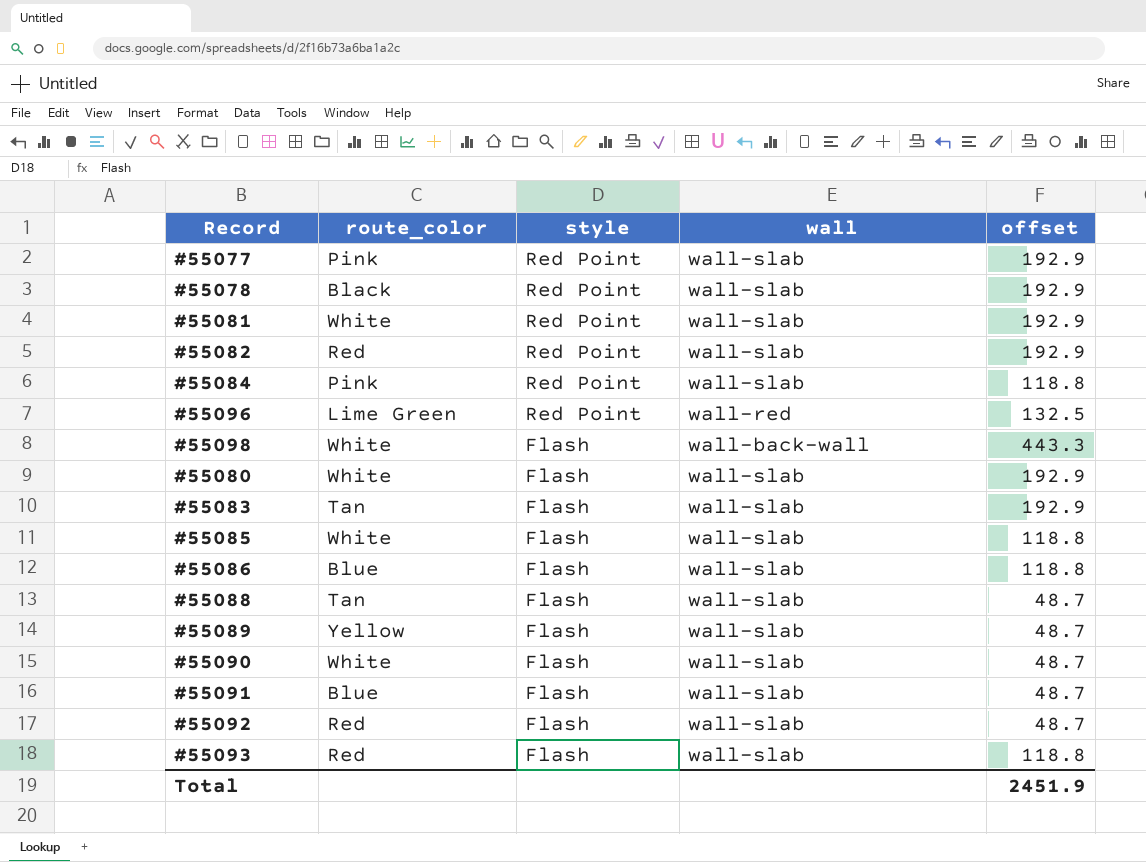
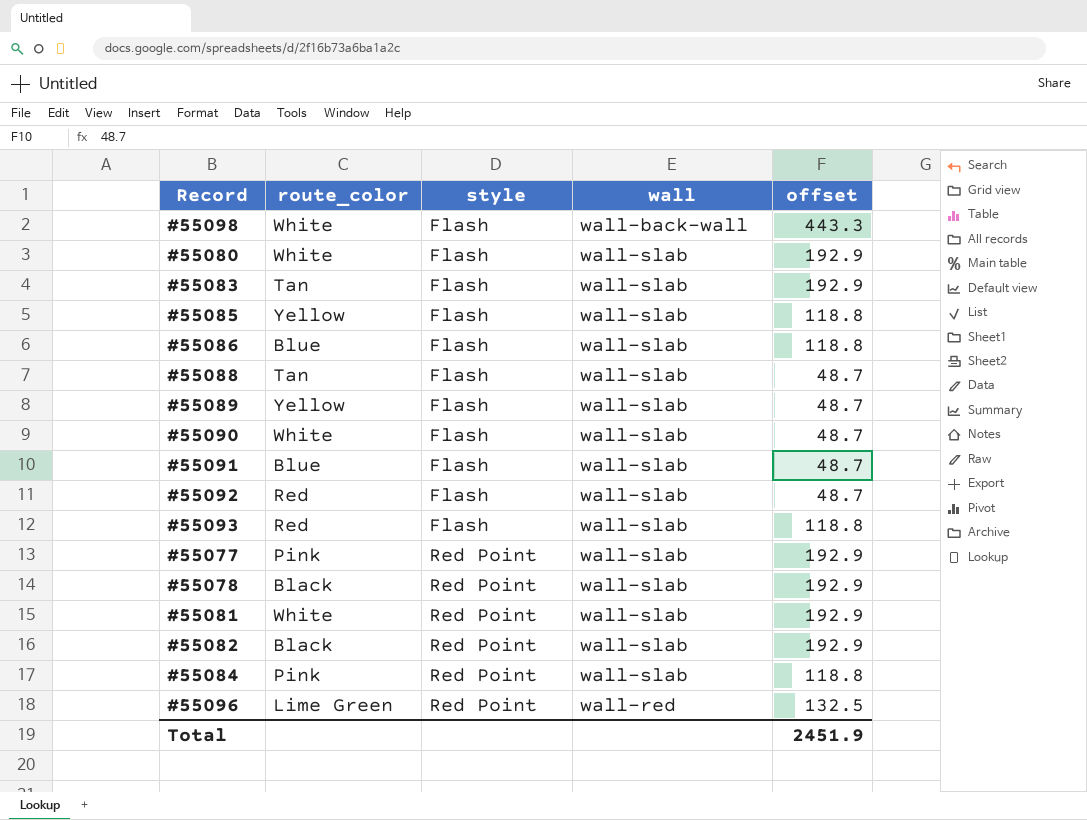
row order: style descending -> style ascending
#55085 | route_color: White -> Yellow
#55082 | route_color: Red -> Black

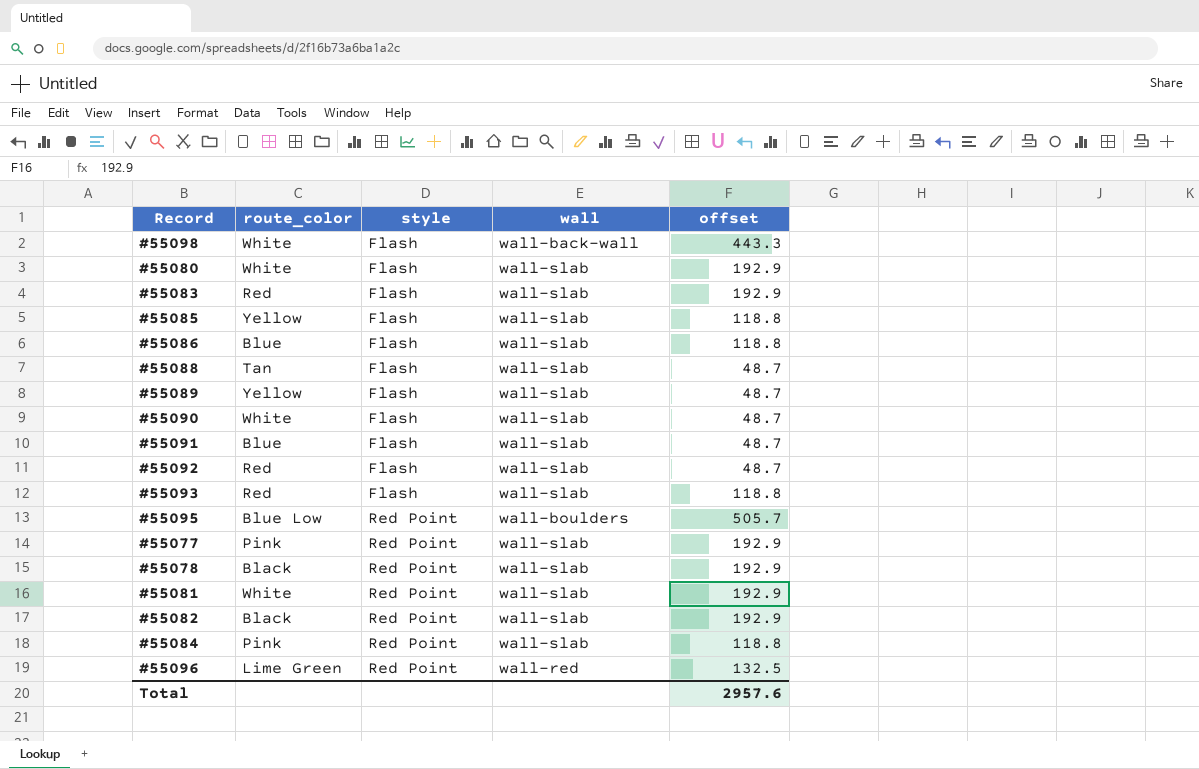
#55083 | route_color: Tan -> Red
row #55095: none -> Blue Low | Red Point | wall-boulders | 505.7
Total | offset: 2451.9 -> 2957.6

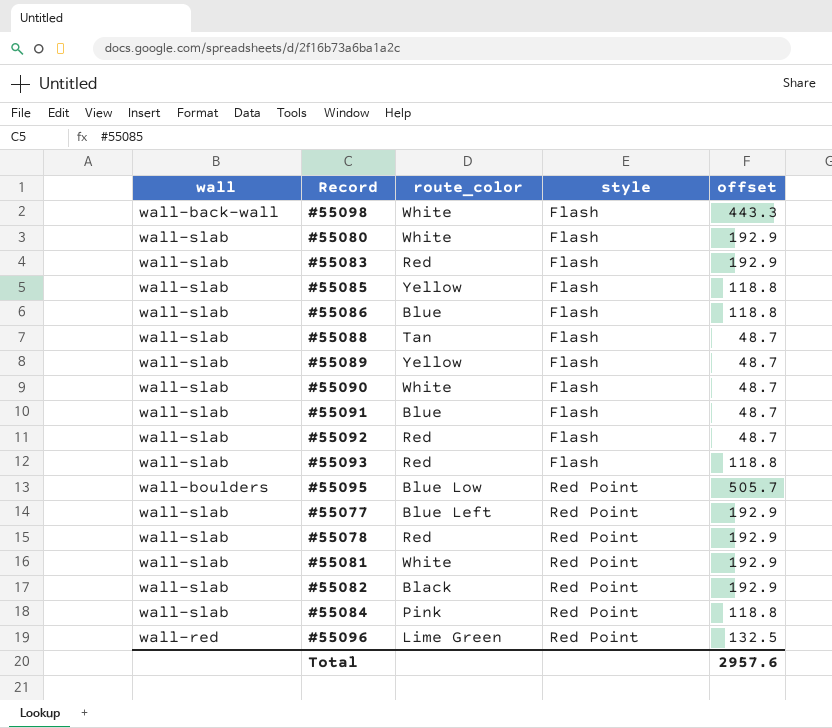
column wall | position: 4 -> 1
#55077 | route_color: Pink -> Blue Left
#55078 | route_color: Black -> Red

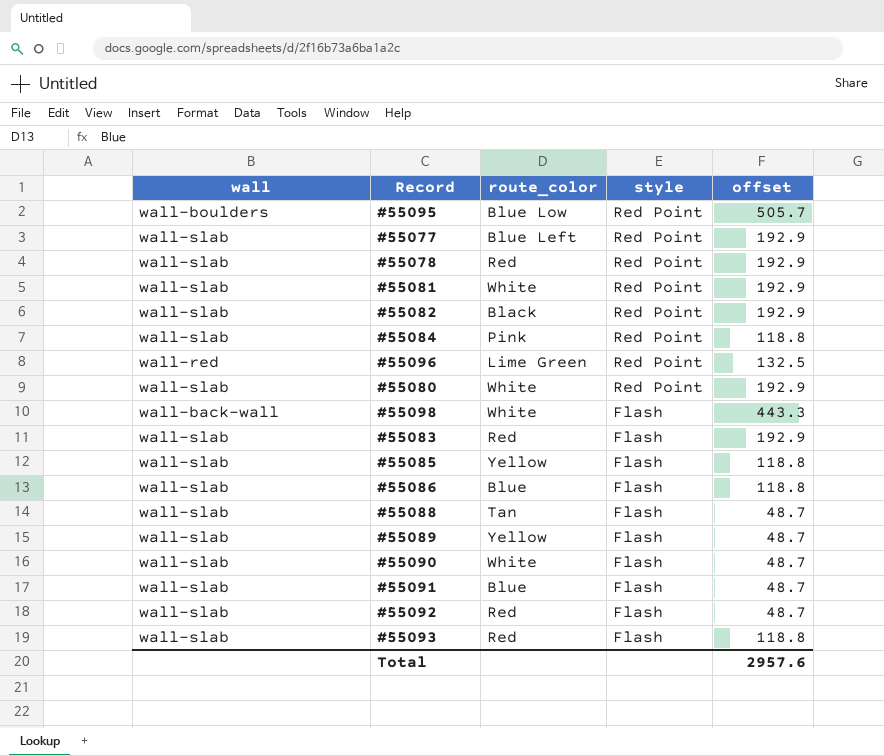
row order: style ascending -> style descending
#55080 | style: Flash -> Red Point

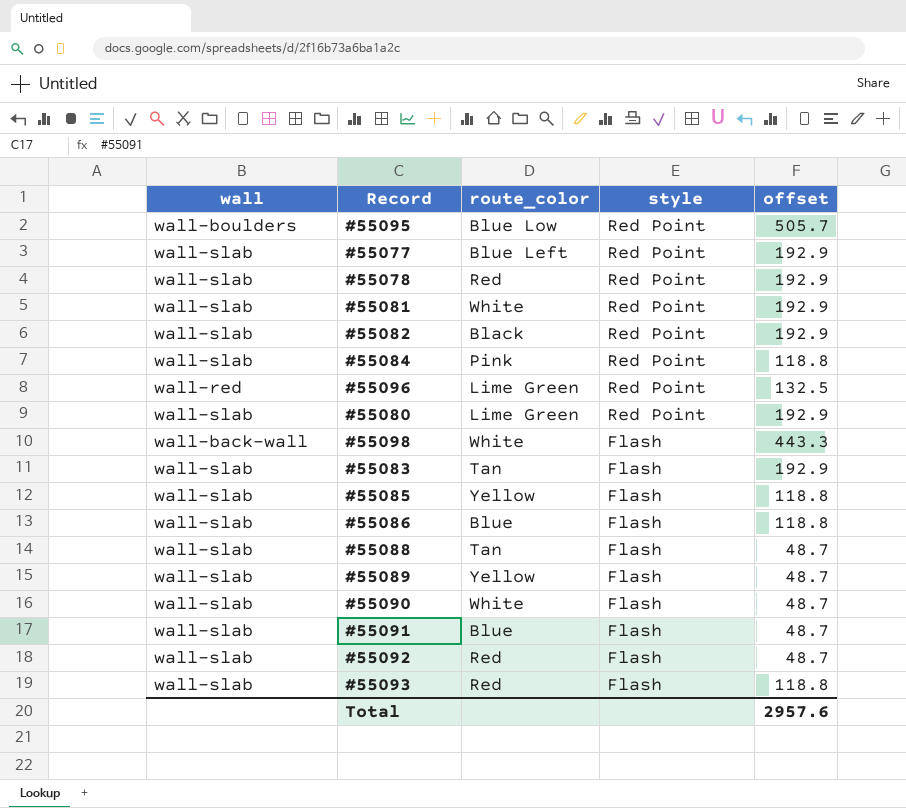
#55080 | route_color: White -> Lime Green
#55083 | route_color: Red -> Tan

